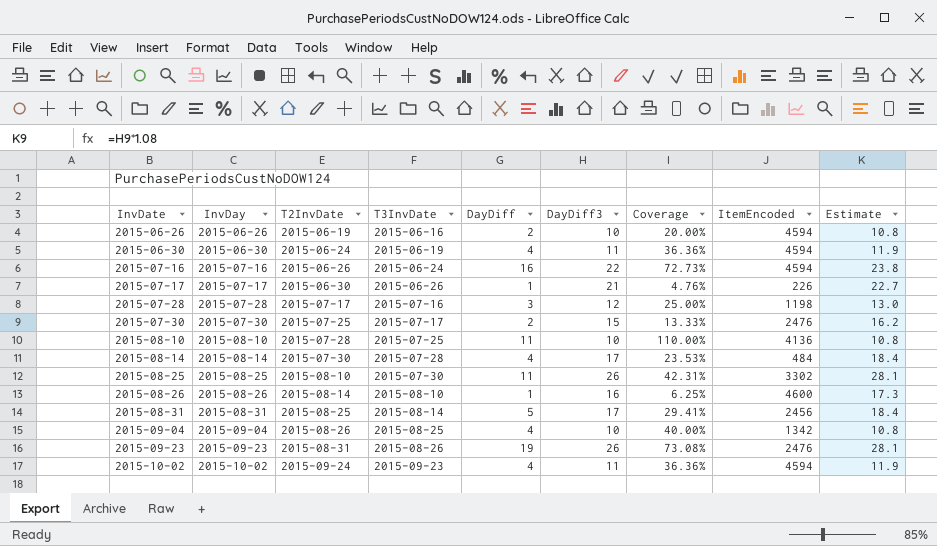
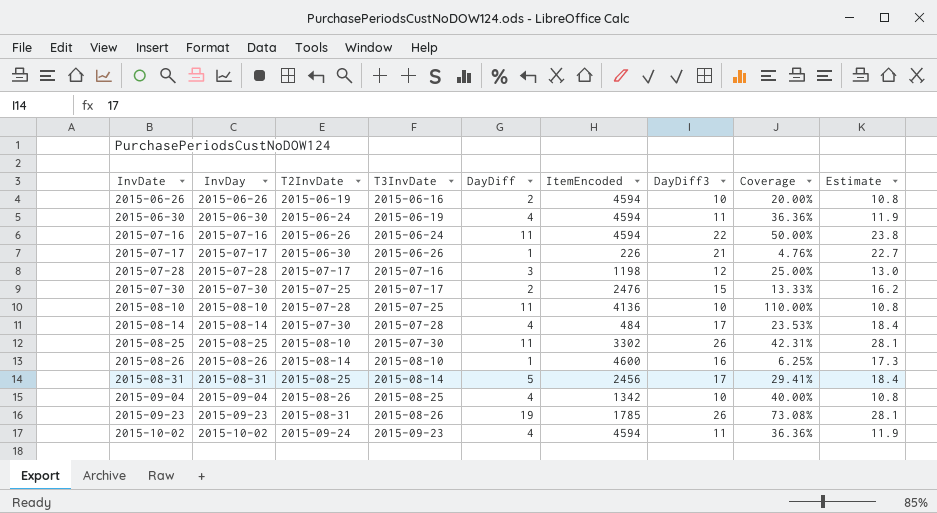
column ItemEncoded | position: 8 -> 6
2015-07-16 | DayDiff: 16 -> 11
2015-07-16 | Coverage: 72.73% -> 50.00%
2015-09-23 | ItemEncoded: 2476 -> 1785

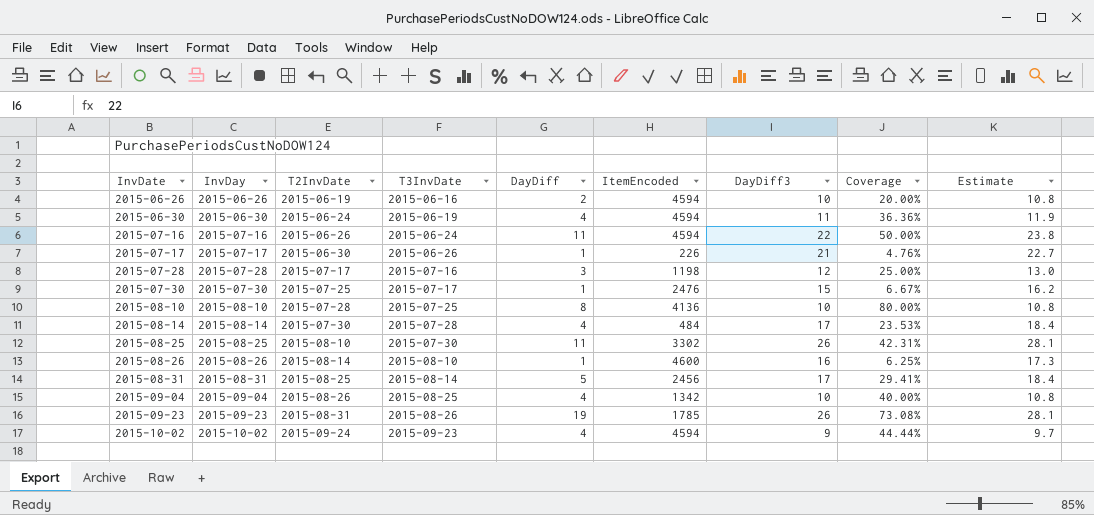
2015-07-30 | DayDiff: 2 -> 1
2015-07-30 | Coverage: 13.33% -> 6.67%
2015-08-10 | DayDiff: 11 -> 8
2015-08-10 | Coverage: 110.00% -> 80.00%
2015-10-02 | DayDiff3: 11 -> 9
2015-10-02 | Coverage: 36.36% -> 44.44%
2015-10-02 | Estimate: 11.9 -> 9.7

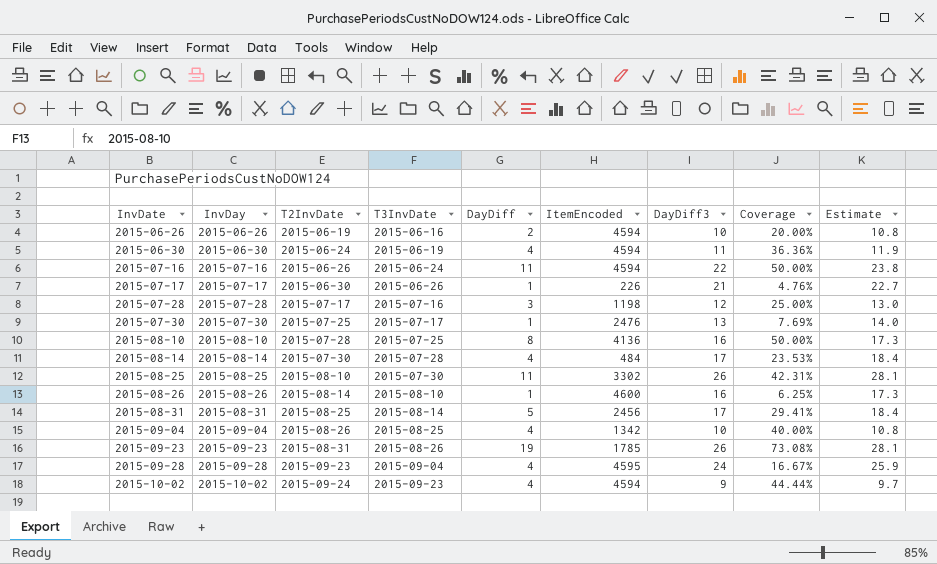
2015-07-30 | DayDiff3: 15 -> 13
2015-07-30 | Coverage: 6.67% -> 7.69%
2015-07-30 | Estimate: 16.2 -> 14.0
2015-08-10 | DayDiff3: 10 -> 16
2015-08-10 | Coverage: 80.00% -> 50.00%
2015-08-10 | Estimate: 10.8 -> 17.3
row 2015-09-28: none -> 2015-09-28 | 2015-09-23 | 2015-09-04 | 4 | 4595 | 24 | 16.67% | 25.9

